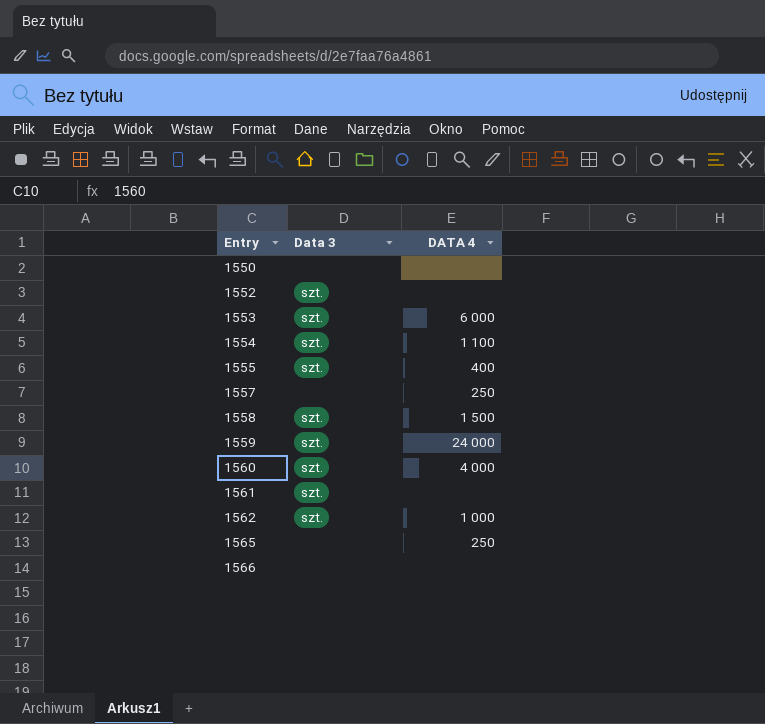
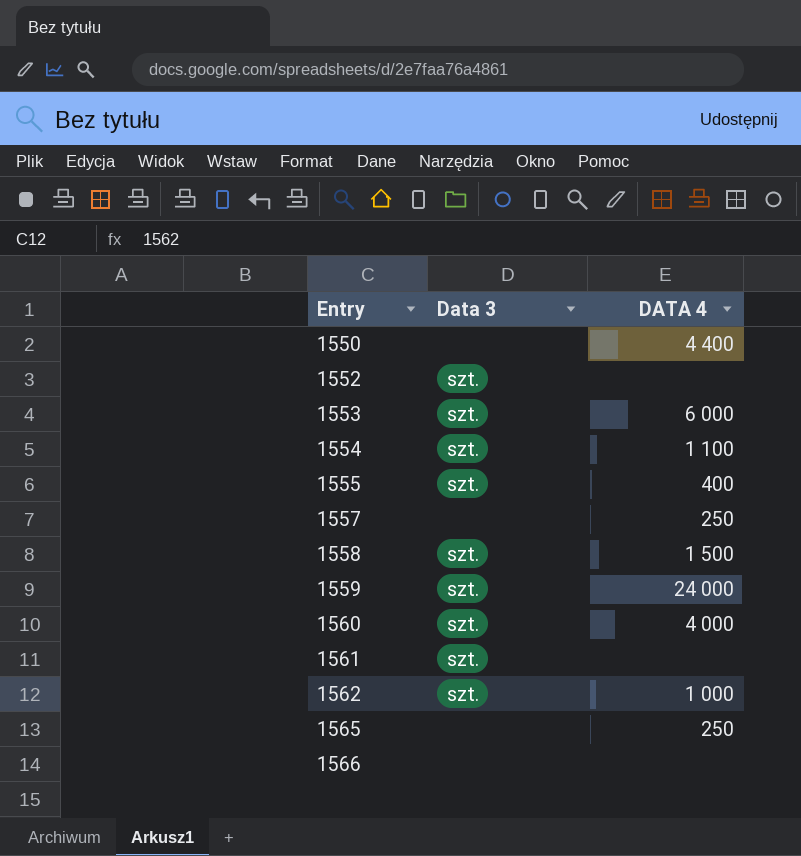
1550 | DATA 4: none -> 4 400

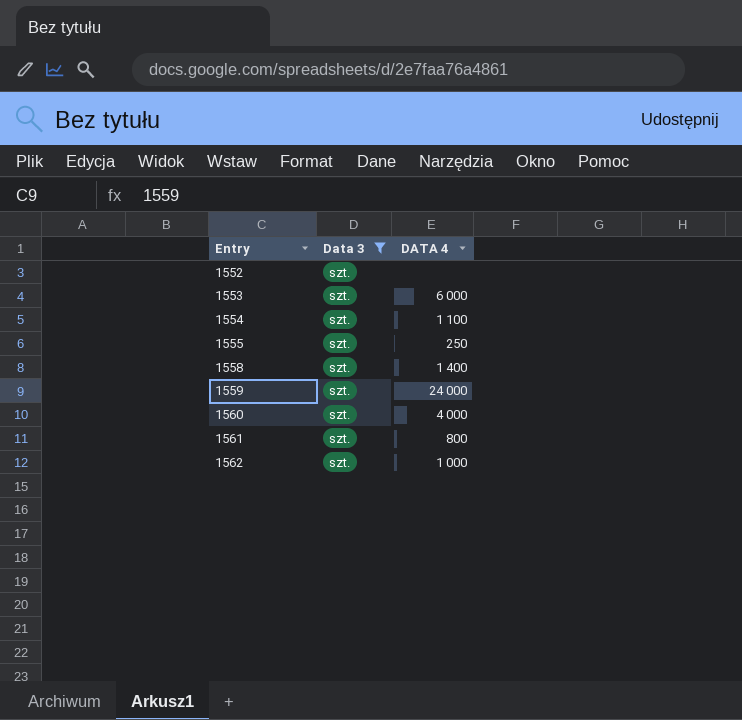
filter: none -> Data 3 = szt.
1555 | DATA 4: 400 -> 250
1558 | DATA 4: 1 500 -> 1 400
1561 | DATA 4: none -> 800

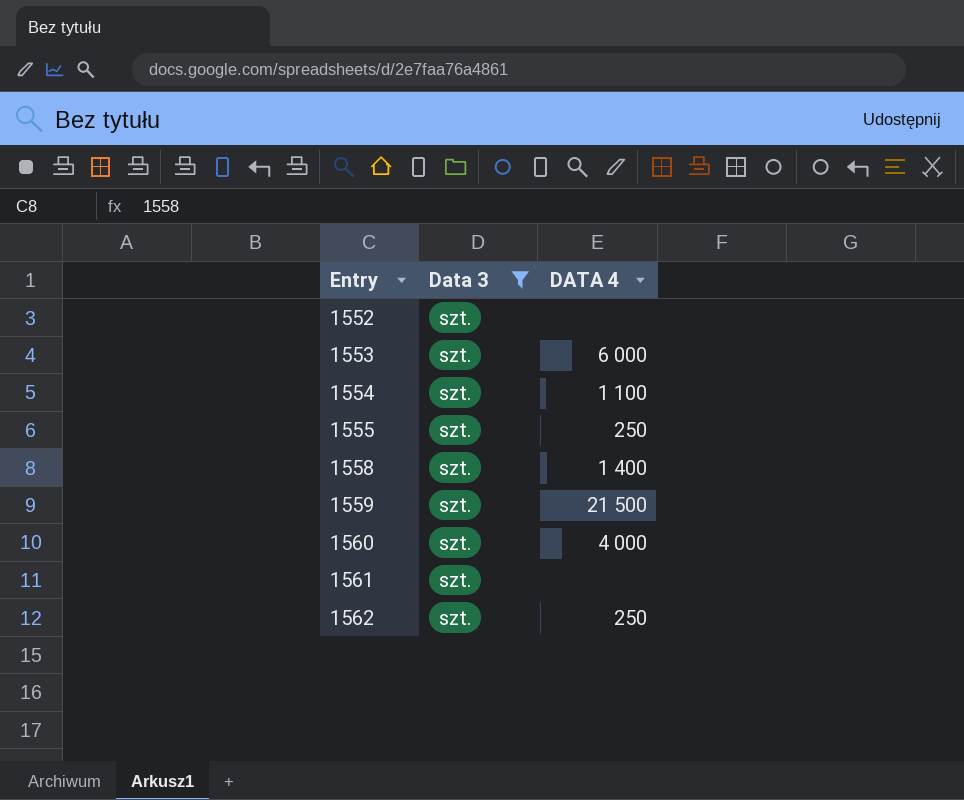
1559 | DATA 4: 24 000 -> 21 500
1561 | DATA 4: 800 -> none
1562 | DATA 4: 1 000 -> 250

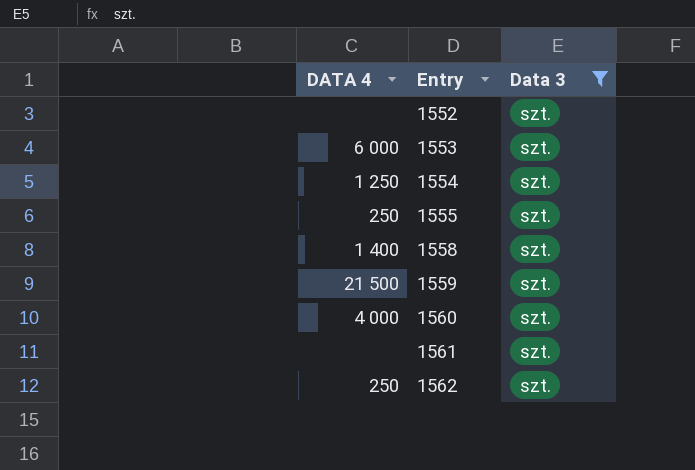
column DATA 4 | position: 3 -> 1
1554 | DATA 4: 1 100 -> 1 250

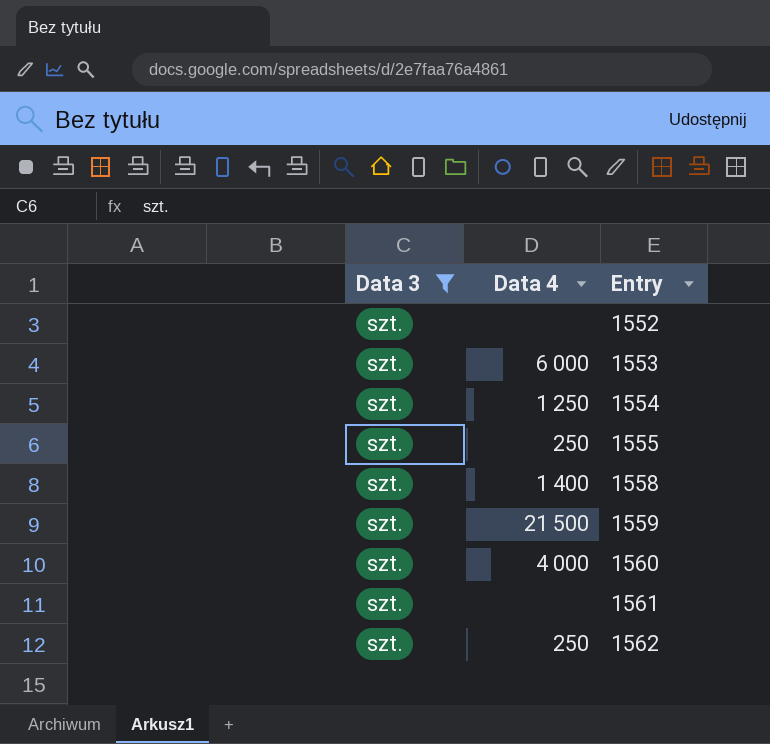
column Data 3 | position: 3 -> 1
column name: DATA 4 -> Data 4

